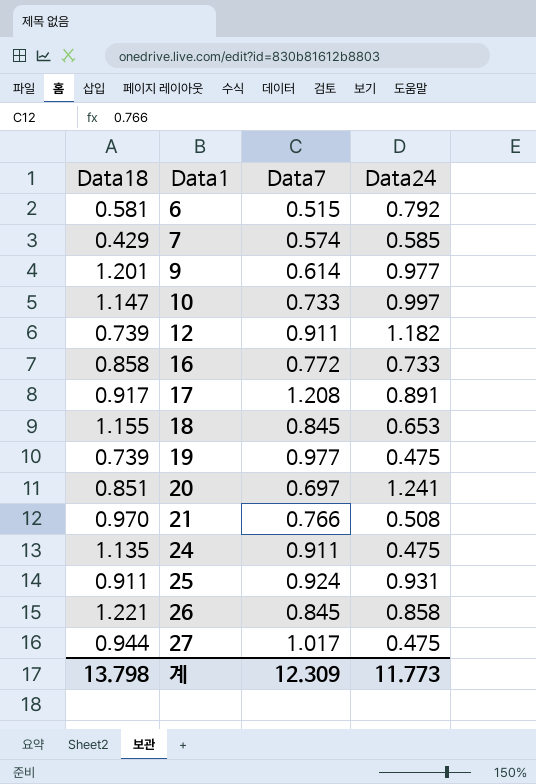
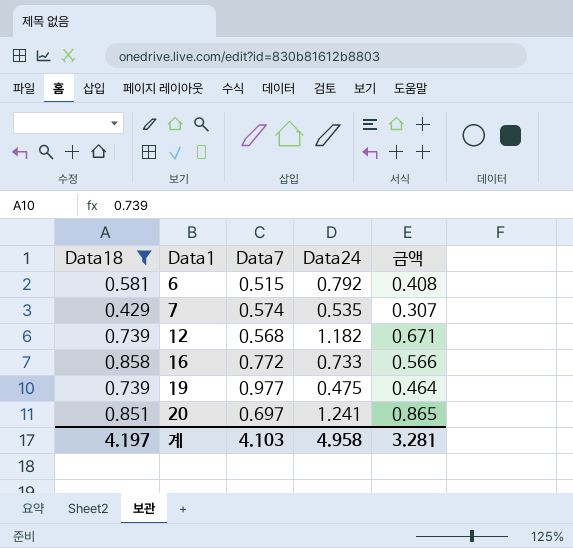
filter: none -> Data18 <= 0.858
column 금액 | formula: none -> [Data7] * [Data24]
7 | Data24: 0.585 -> 0.535
12 | Data7: 0.911 -> 0.568
계 | Data18: 13.798 -> 4.197
계 | Data7: 12.309 -> 4.103
계 | Data24: 11.773 -> 4.958

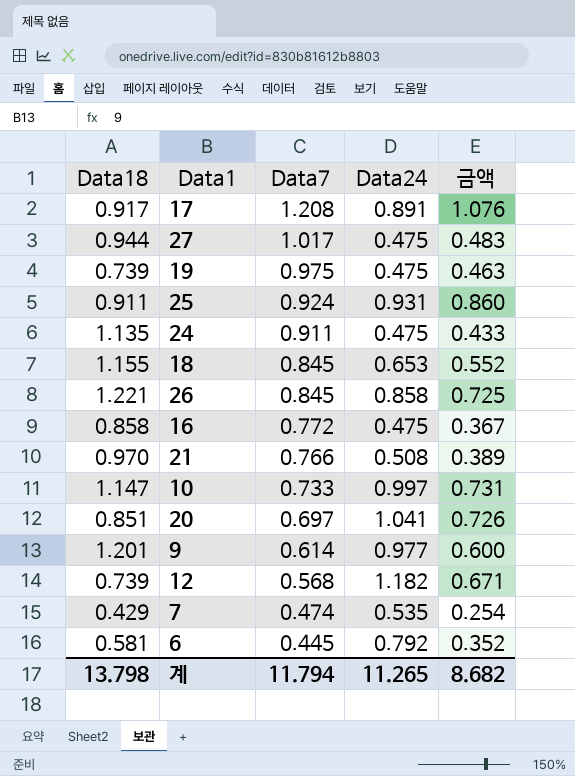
filter: Data18 <= 0.858 -> none
row order: Data1 ascending -> Data7 descending
19 | Data7: 0.977 -> 0.975
19 | 금액: 0.464 -> 0.463
16 | Data24: 0.733 -> 0.475
16 | 금액: 0.566 -> 0.367
20 | Data24: 1.241 -> 1.041
20 | 금액: 0.865 -> 0.726
7 | Data7: 0.574 -> 0.474
7 | 금액: 0.307 -> 0.254
6 | Data7: 0.515 -> 0.445
6 | 금액: 0.408 -> 0.352
계 | Data18: 4.197 -> 13.798
계 | Data7: 4.103 -> 11.794
계 | Data24: 4.958 -> 11.265
계 | 금액: 3.281 -> 8.682

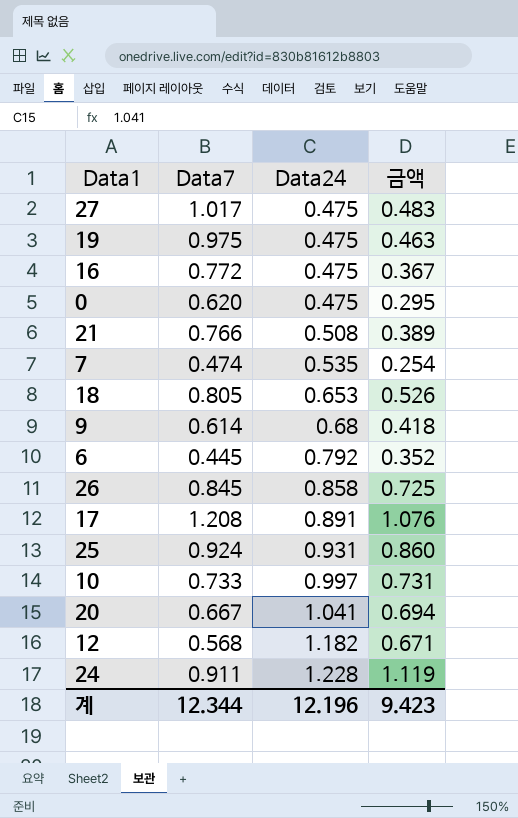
row order: Data7 descending -> Data24 ascending
column Data18 | position: 1 -> none
row 0: none -> 0.620 | 0.475 | 0.295
18 | Data7: 0.845 -> 0.805
18 | 금액: 0.552 -> 0.526
9 | Data24: 0.977 -> 0.68
9 | 금액: 0.600 -> 0.418
20 | Data7: 0.697 -> 0.667
20 | 금액: 0.726 -> 0.694
24 | Data24: 0.475 -> 1.228
24 | 금액: 0.433 -> 1.119
계 | Data7: 11.794 -> 12.344
계 | Data24: 11.265 -> 12.196
계 | 금액: 8.682 -> 9.423

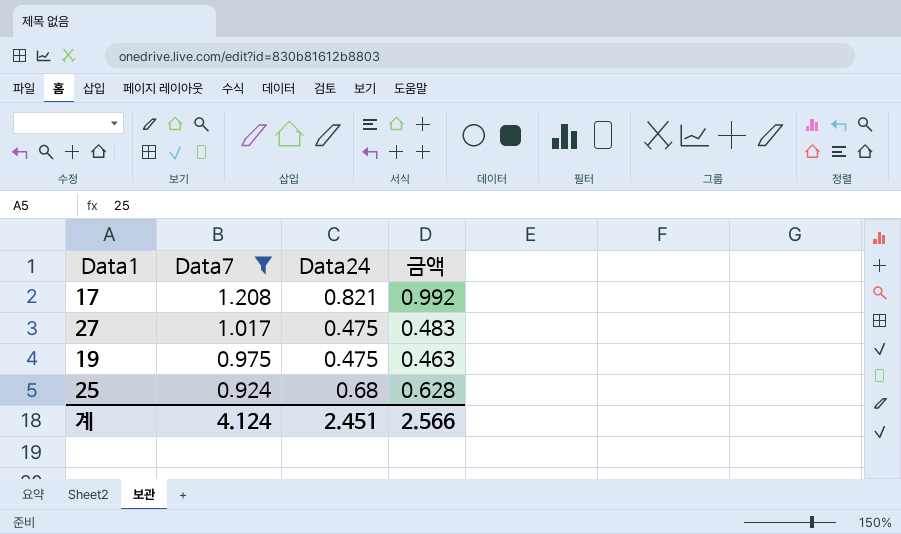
filter: none -> Data7 >= 0.924
row order: Data24 ascending -> Data7 descending
17 | Data24: 0.891 -> 0.821
17 | 금액: 1.076 -> 0.992
25 | Data24: 0.931 -> 0.68
25 | 금액: 0.860 -> 0.628
계 | Data7: 12.344 -> 4.124
계 | Data24: 12.196 -> 2.451
계 | 금액: 9.423 -> 2.566

